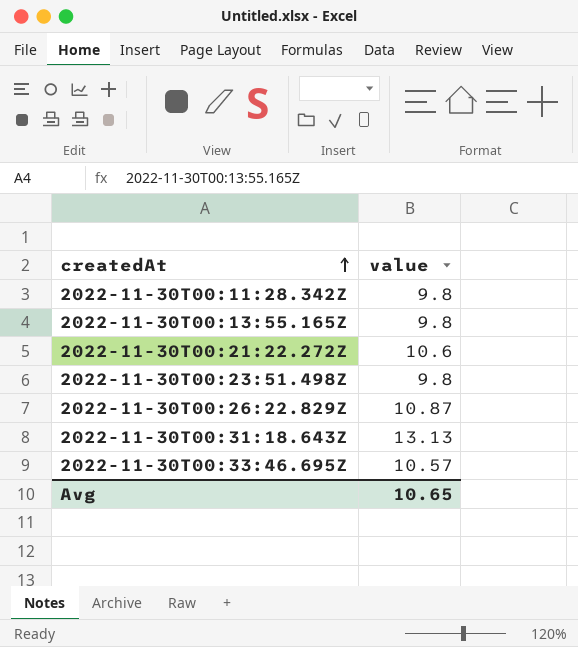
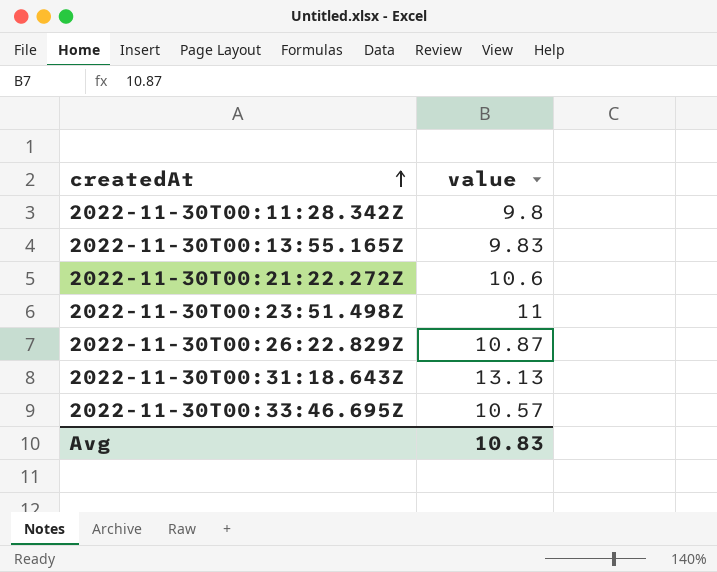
2022-11-30T00:13:55.165Z | value: 9.8 -> 9.83
2022-11-30T00:23:51.498Z | value: 9.8 -> 11
Avg | value: 10.65 -> 10.83

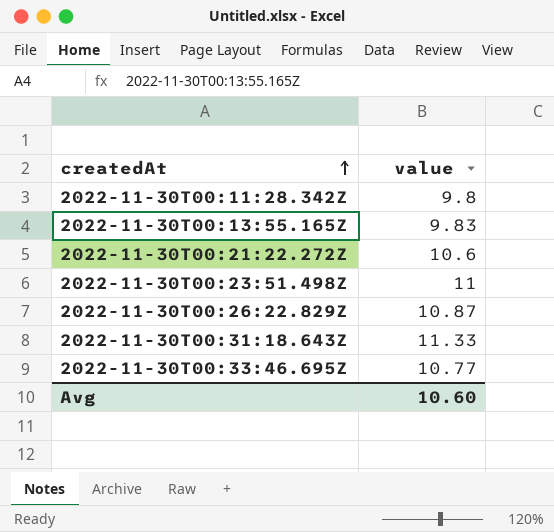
2022-11-30T00:31:18.643Z | value: 13.13 -> 11.33
2022-11-30T00:33:46.695Z | value: 10.57 -> 10.77
Avg | value: 10.83 -> 10.60

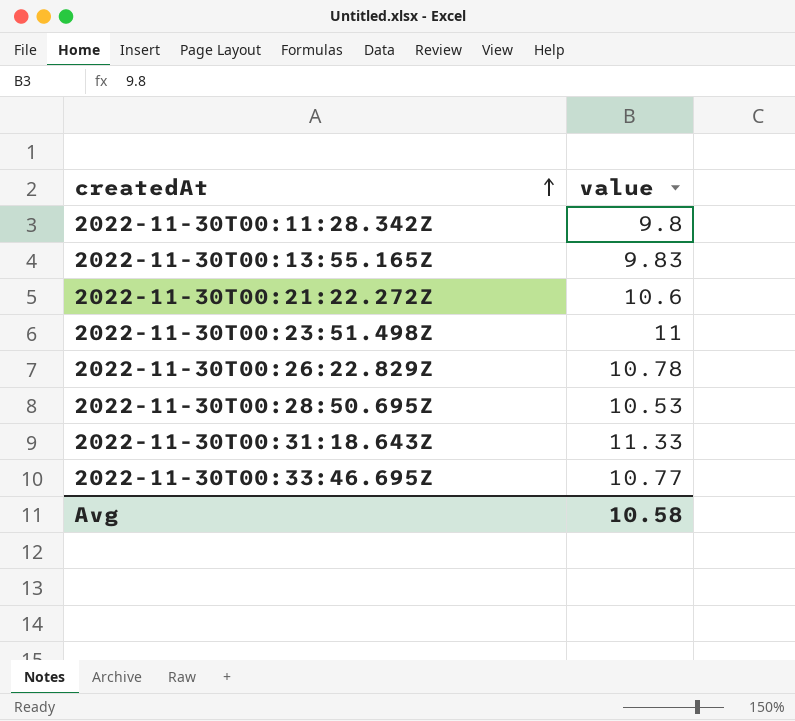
2022-11-30T00:26:22.829Z | value: 10.87 -> 10.78
row 2022-11-30T00:28:50.695Z: none -> 10.53
Avg | value: 10.60 -> 10.58

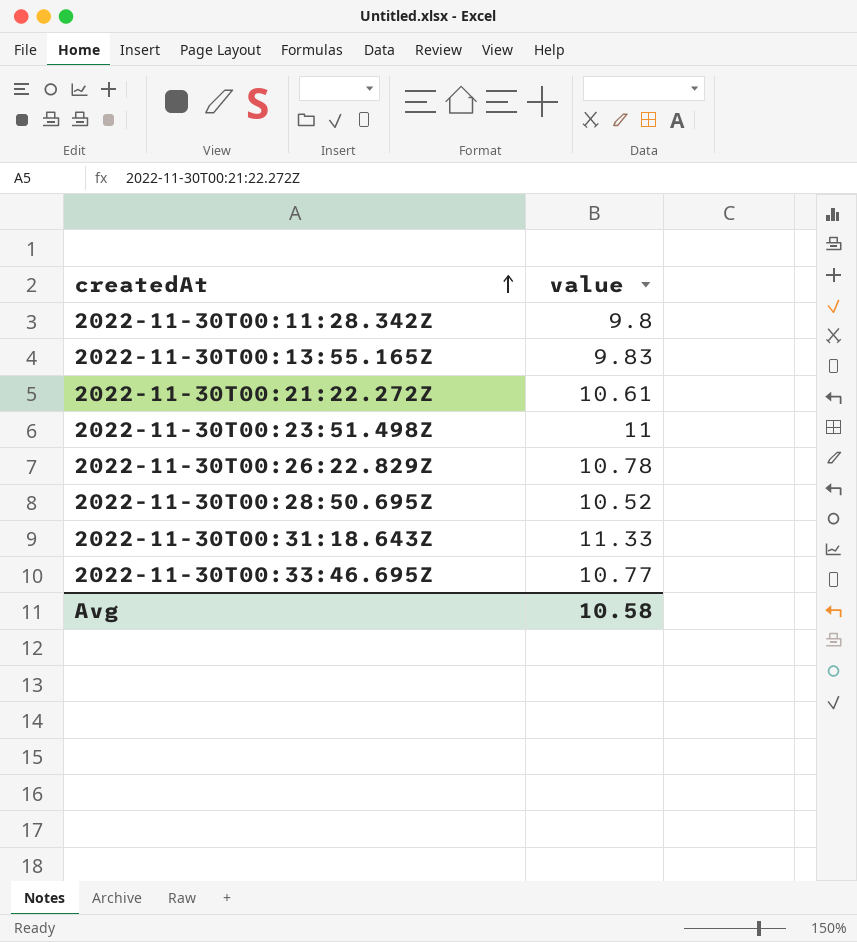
2022-11-30T00:21:22.272Z | value: 10.6 -> 10.61
2022-11-30T00:28:50.695Z | value: 10.53 -> 10.52

